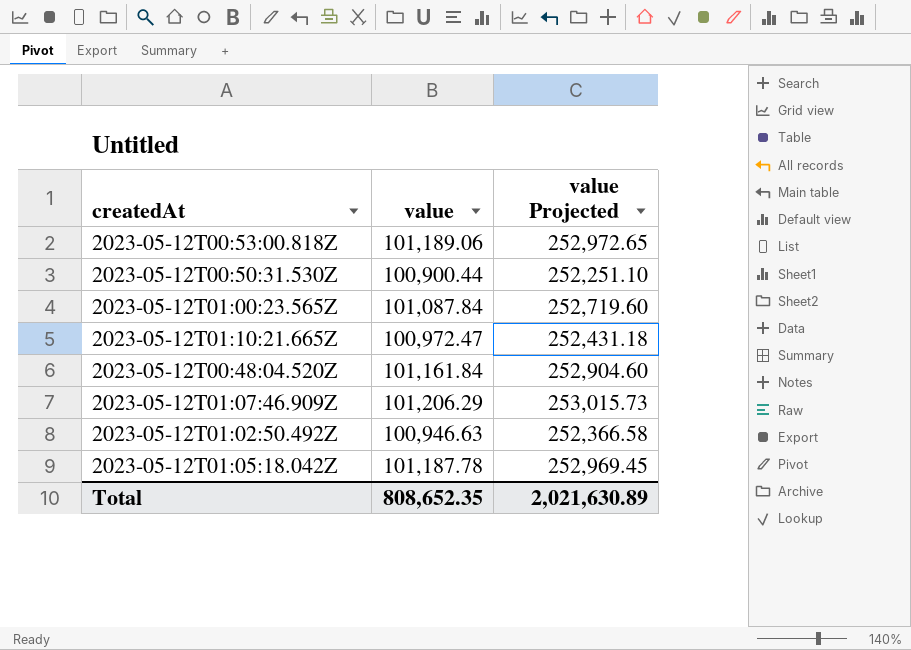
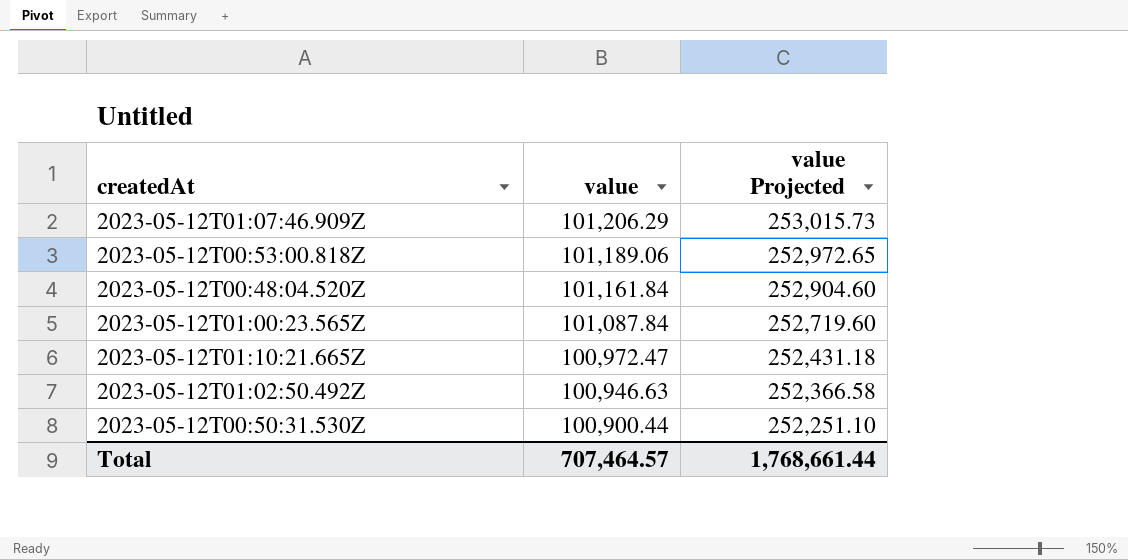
row order: none -> value descending
row 2023-05-12T01:05:18.042Z: 101,187.78 | 252,969.45 -> none
Total | value: 808,652.35 -> 707,464.57
Total | value Projected: 2,021,630.89 -> 1,768,661.44

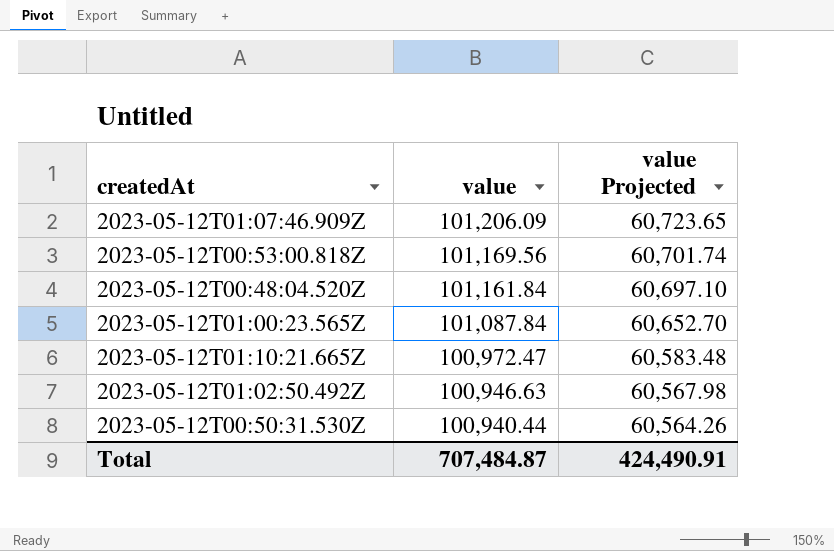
column value Projected | formula: [value] * 2.5 -> [value] * 0.6
2023-05-12T01:07:46.909Z | value: 101,206.29 -> 101,206.09
2023-05-12T00:53:00.818Z | value: 101,189.06 -> 101,169.56
2023-05-12T00:50:31.530Z | value: 100,900.44 -> 100,940.44
Total | value: 707,464.57 -> 707,484.87
Total | value Projected: 1,768,661.44 -> 424,490.91

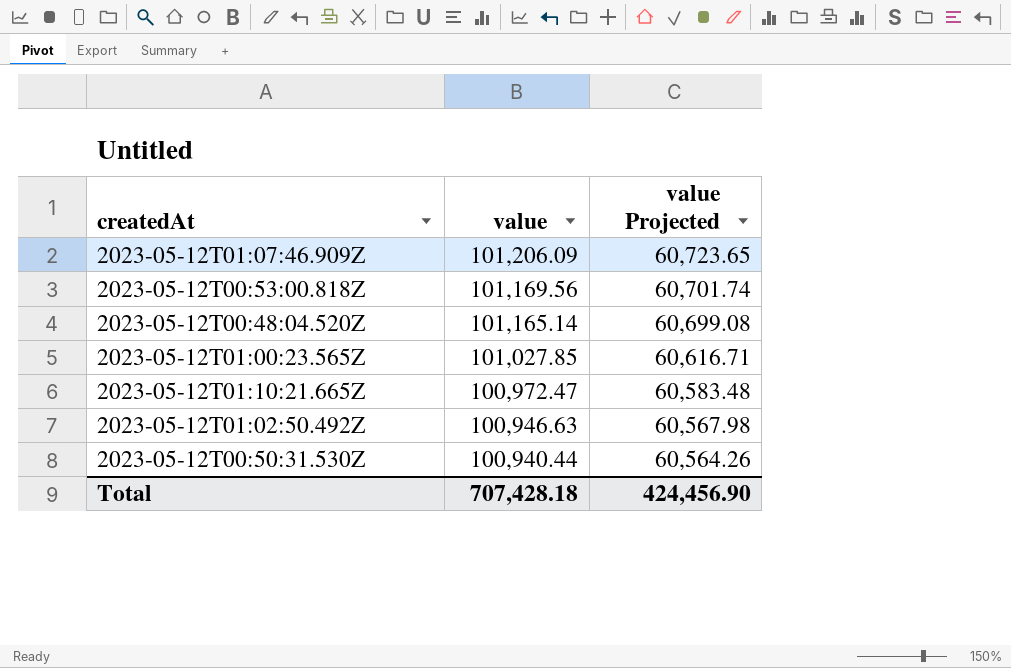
2023-05-12T00:48:04.520Z | value: 101,161.84 -> 101,165.14
2023-05-12T00:48:04.520Z | value Projected: 60,697.10 -> 60,699.08
2023-05-12T01:00:23.565Z | value: 101,087.84 -> 101,027.85
2023-05-12T01:00:23.565Z | value Projected: 60,652.70 -> 60,616.71
Total | value: 707,484.87 -> 707,428.18
Total | value Projected: 424,490.91 -> 424,456.90

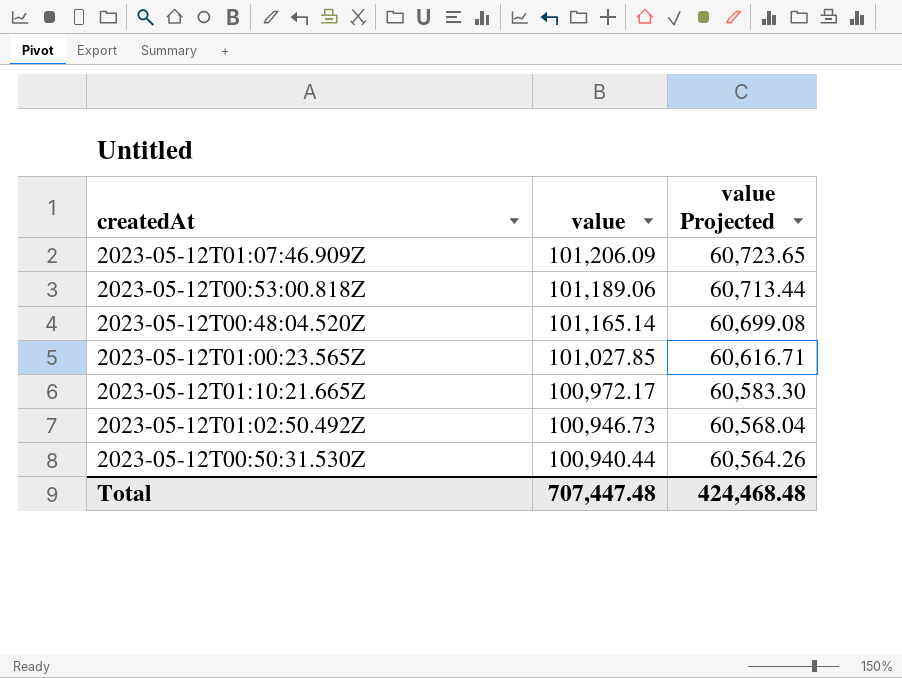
2023-05-12T00:53:00.818Z | value: 101,169.56 -> 101,189.06
2023-05-12T00:53:00.818Z | value Projected: 60,701.74 -> 60,713.44
2023-05-12T01:10:21.665Z | value: 100,972.47 -> 100,972.17
2023-05-12T01:10:21.665Z | value Projected: 60,583.48 -> 60,583.30
2023-05-12T01:02:50.492Z | value: 100,946.63 -> 100,946.73
2023-05-12T01:02:50.492Z | value Projected: 60,567.98 -> 60,568.04
Total | value: 707,428.18 -> 707,447.48
Total | value Projected: 424,456.90 -> 424,468.48

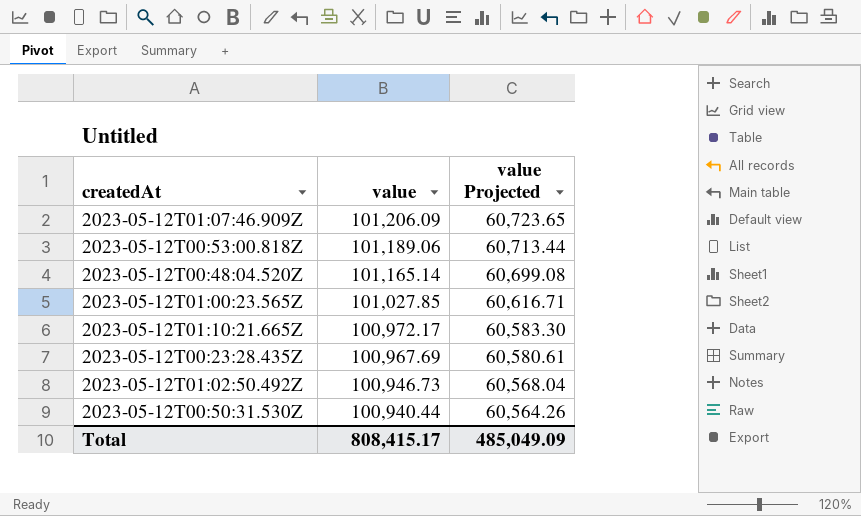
row 2023-05-12T00:23:28.435Z: none -> 100,967.69 | 60,580.61
Total | value: 707,447.48 -> 808,415.17
Total | value Projected: 424,468.48 -> 485,049.09

